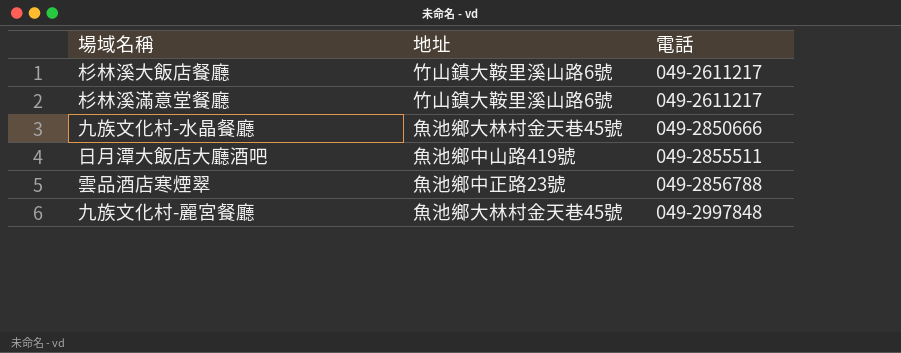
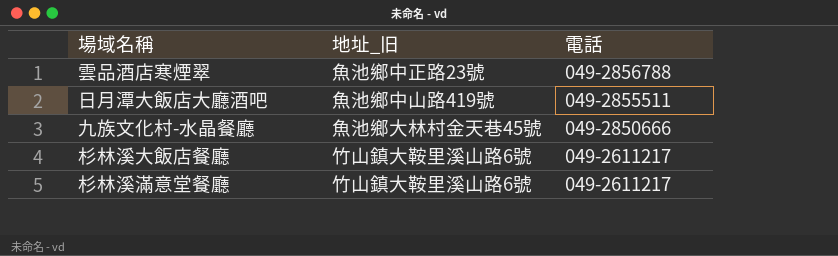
row order: 電話 ascending -> 電話 descending
column name: 地址 -> 地址_旧
row 九族文化村-麗宮餐廳: 魚池鄉大林村金天巷45號 | 049-2997848 -> none

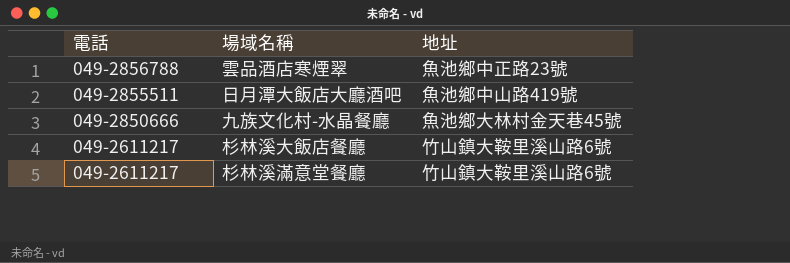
column 電話 | position: 3 -> 1
column name: 地址_旧 -> 地址

